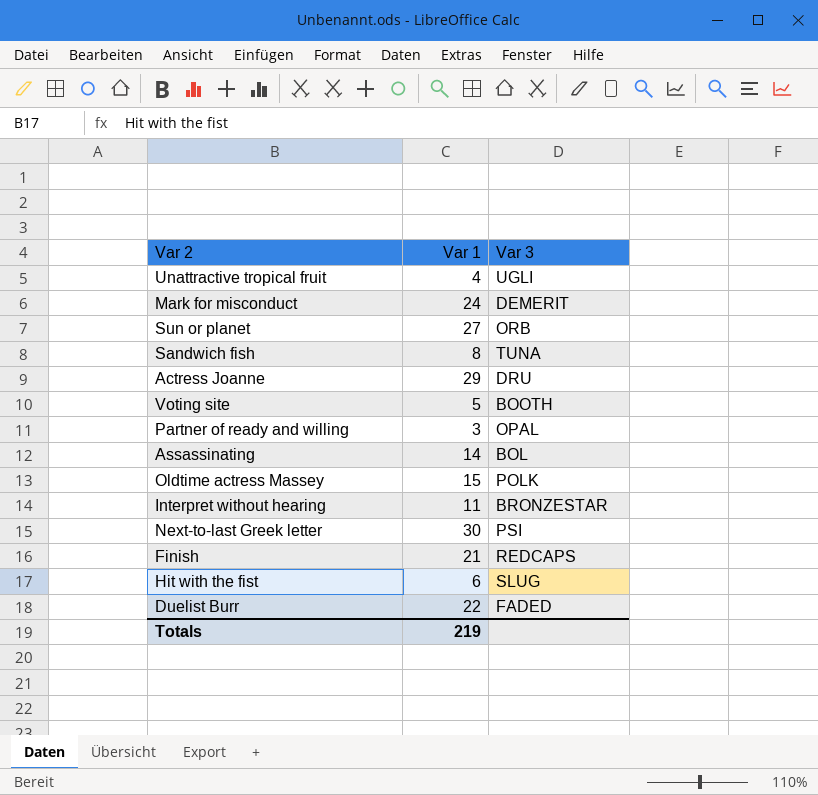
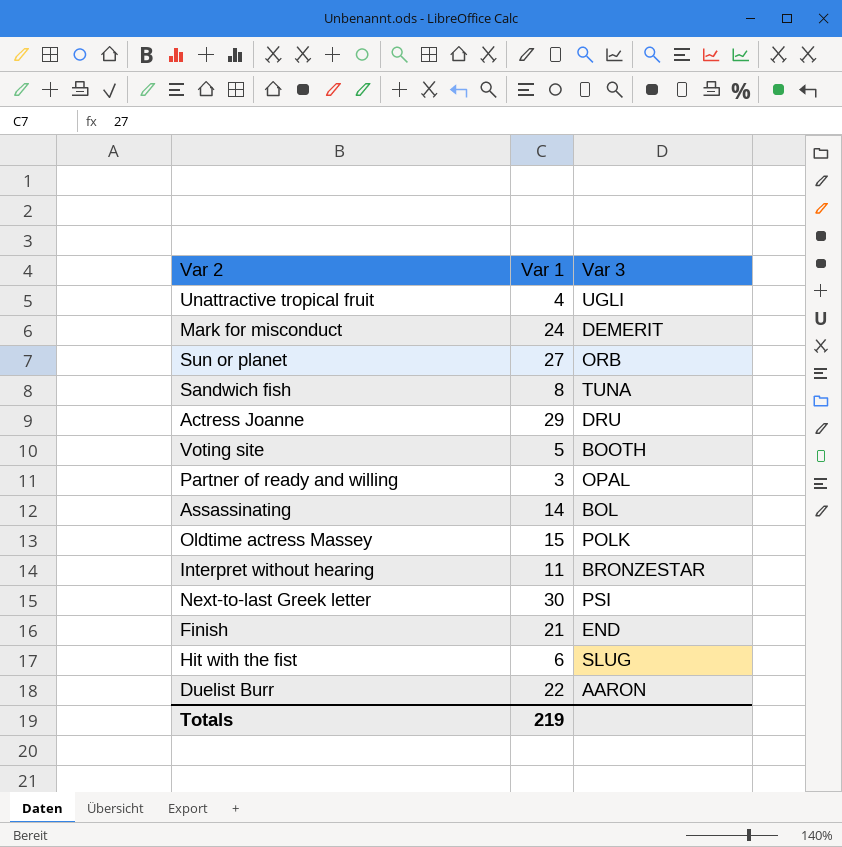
Finish | Var 3: REDCAPS -> END
Duelist Burr | Var 3: FADED -> AARON

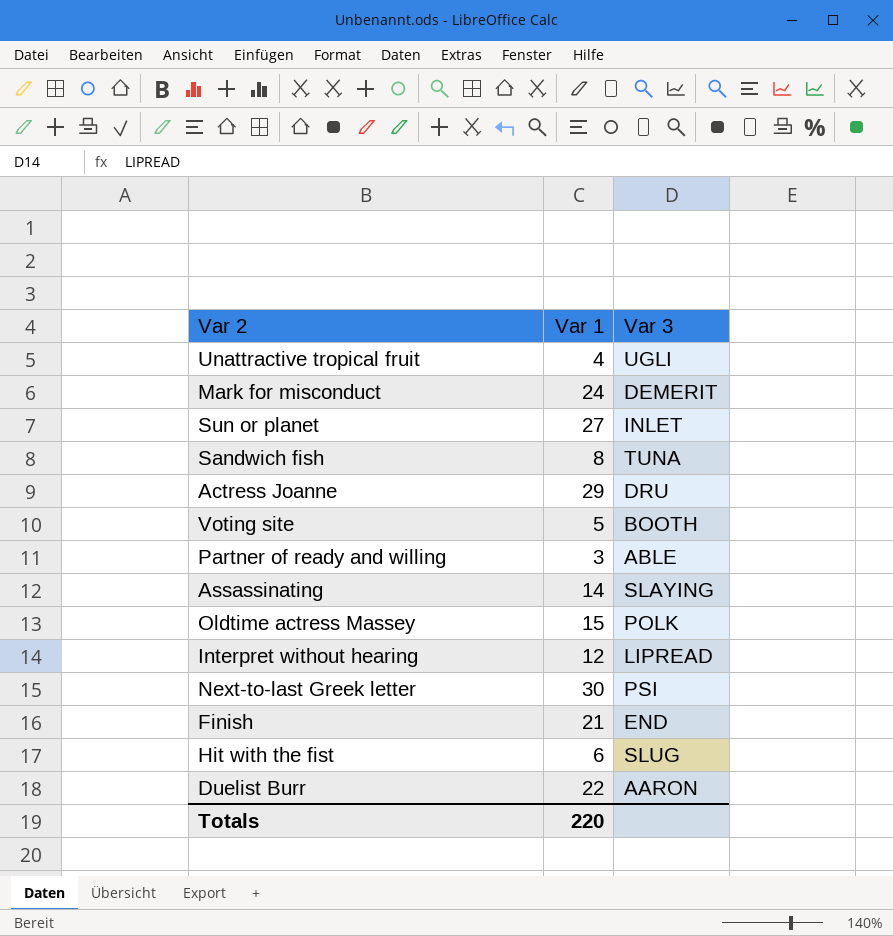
Sun or planet | Var 3: ORB -> INLET
Partner of ready and willing | Var 3: OPAL -> ABLE
Assassinating | Var 3: BOL -> SLAYING
Interpret without hearing | Var 1: 11 -> 12
Interpret without hearing | Var 3: BRONZESTAR -> LIPREAD
Totals | Var 1: 219 -> 220

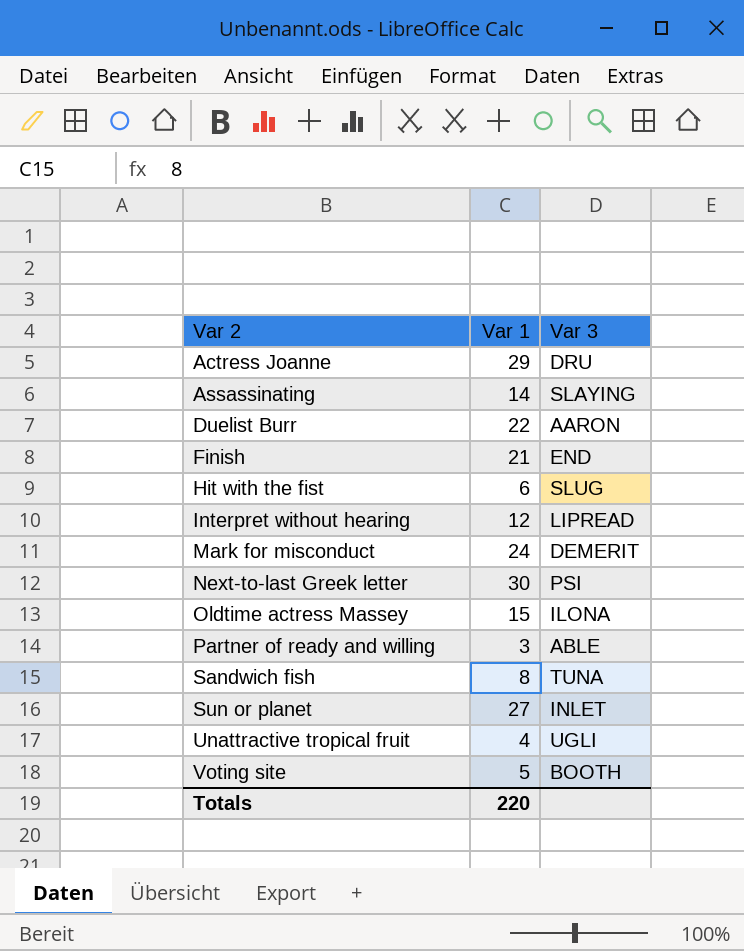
row order: none -> Var 2 ascending
Oldtime actress Massey | Var 3: POLK -> ILONA

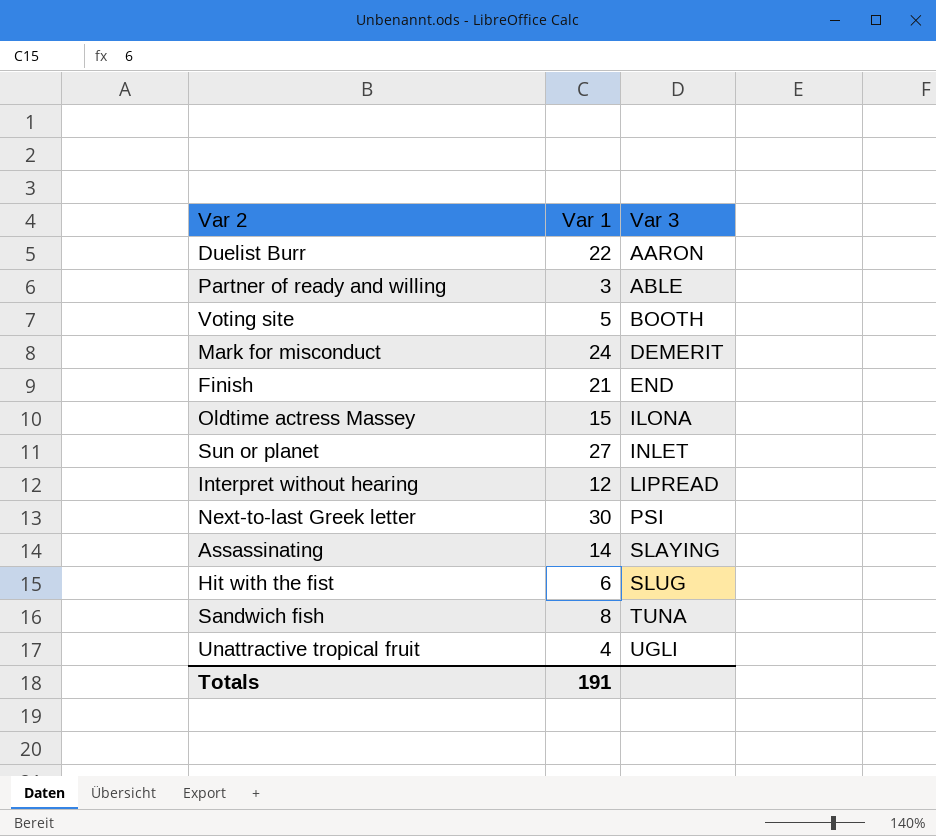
row order: Var 2 ascending -> Var 3 ascending
row Actress Joanne: 29 | DRU -> none
Totals | Var 1: 220 -> 191

